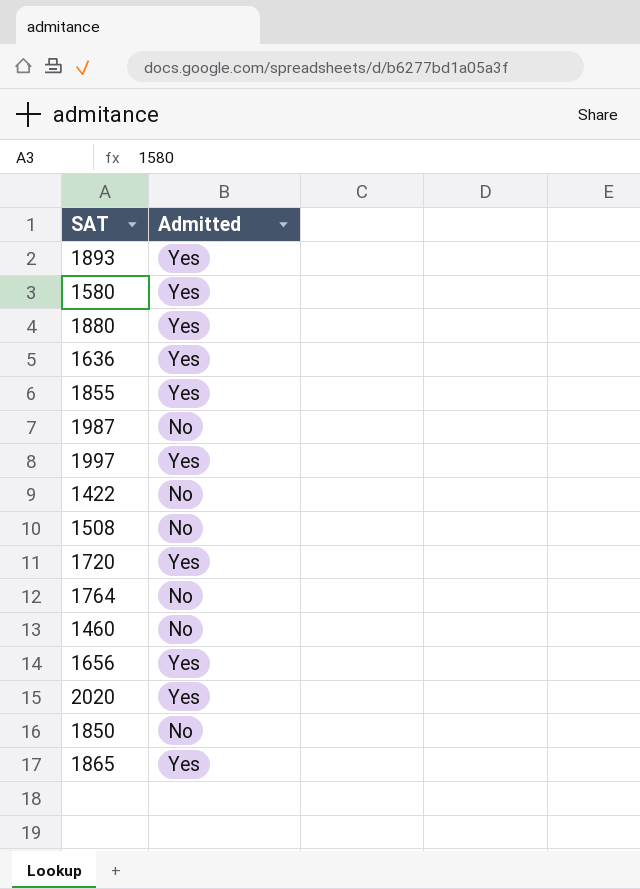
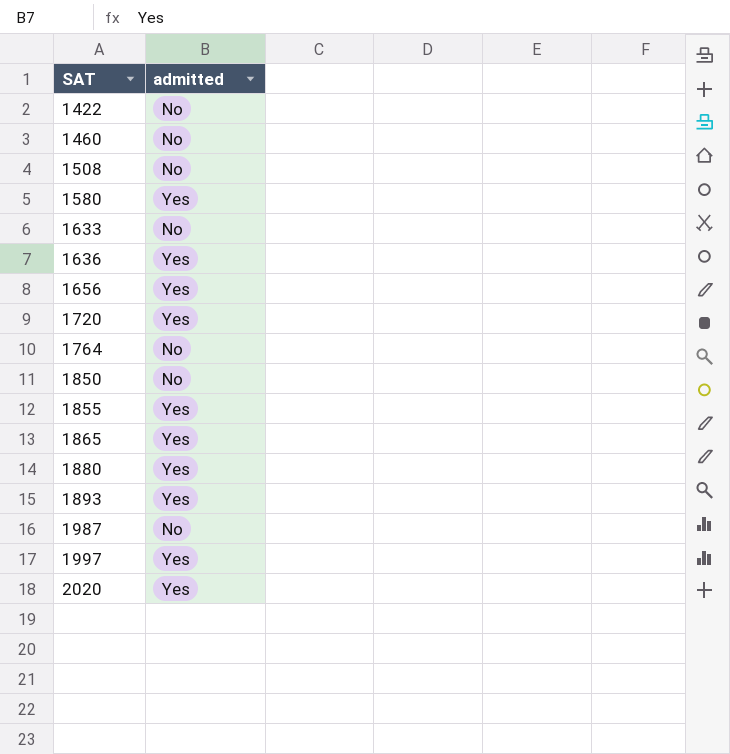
row order: none -> SAT ascending
column name: Admitted -> admitted
row 1633: none -> No

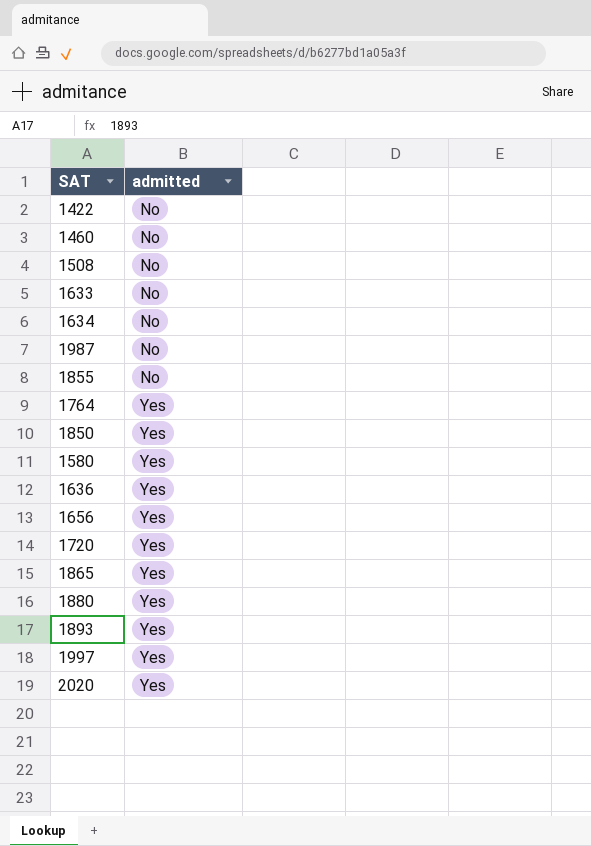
row order: SAT ascending -> admitted ascending
row 1634: none -> No
1855 | admitted: Yes -> No
1764 | admitted: No -> Yes
1850 | admitted: No -> Yes

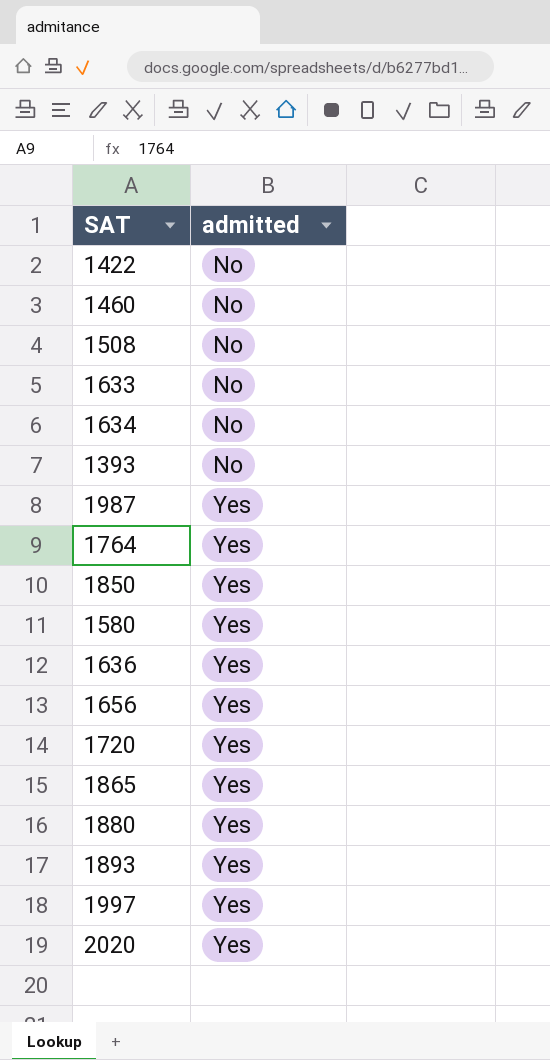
row 1855: No -> none
row 1393: none -> No
1987 | admitted: No -> Yes

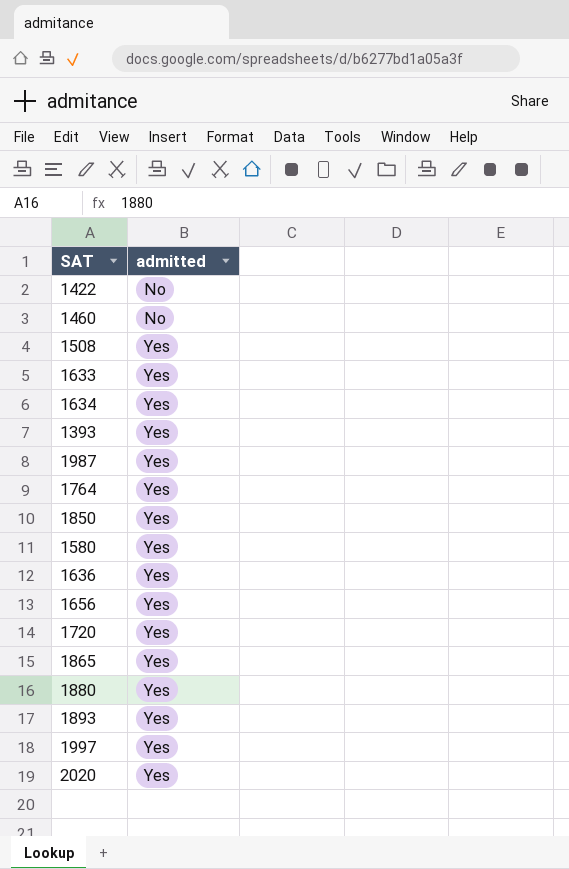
1508 | admitted: No -> Yes
1633 | admitted: No -> Yes
1634 | admitted: No -> Yes
1393 | admitted: No -> Yes

